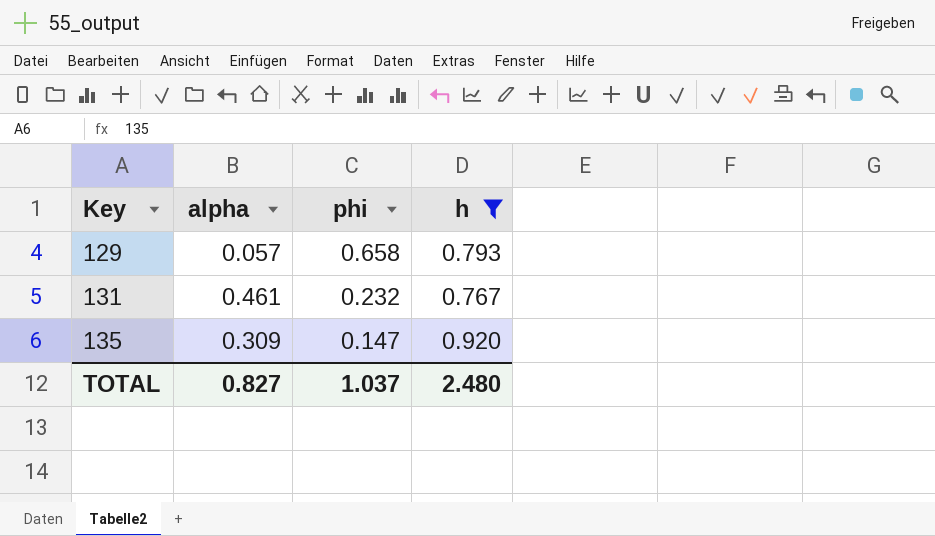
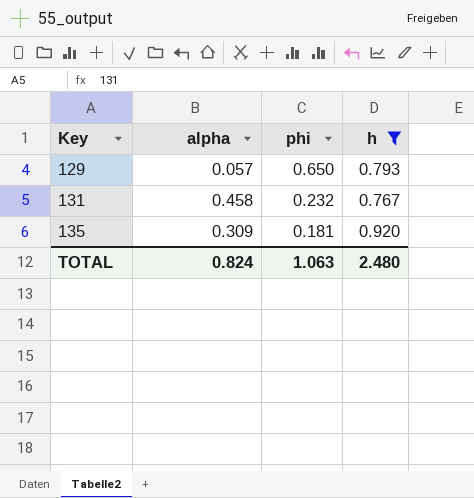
129 | phi: 0.658 -> 0.650
131 | alpha: 0.461 -> 0.458
135 | phi: 0.147 -> 0.181
TOTAL | alpha: 0.827 -> 0.824
TOTAL | phi: 1.037 -> 1.063

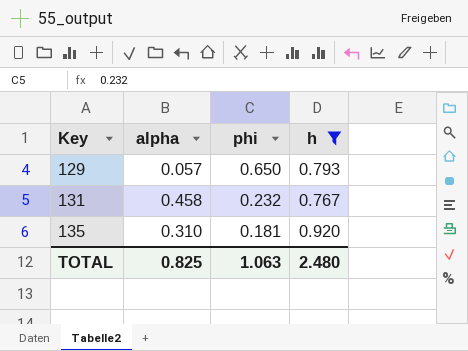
135 | alpha: 0.309 -> 0.310
TOTAL | alpha: 0.824 -> 0.825

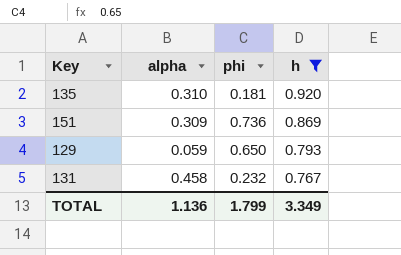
row order: Key ascending -> h descending
row 151: none -> 0.309 | 0.736 | 0.869
129 | alpha: 0.057 -> 0.059
TOTAL | alpha: 0.825 -> 1.136
TOTAL | phi: 1.063 -> 1.799
TOTAL | h: 2.480 -> 3.349

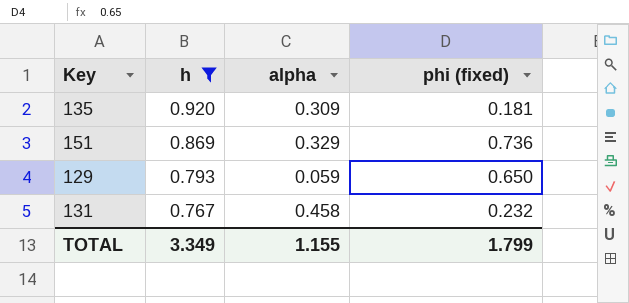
column h | position: 4 -> 2
column name: phi -> phi (fixed)
135 | alpha: 0.310 -> 0.309
151 | alpha: 0.309 -> 0.329
TOTAL | alpha: 1.136 -> 1.155

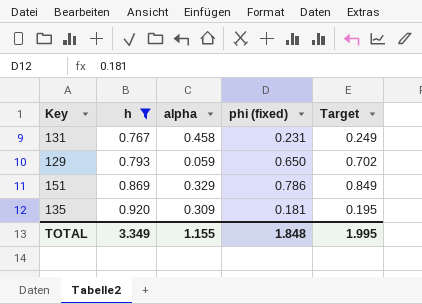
row order: h descending -> h ascending
column Target | formula: none -> [phi (fixed)] * 1.08
131 | phi (fixed): 0.232 -> 0.231
151 | phi (fixed): 0.736 -> 0.786
TOTAL | phi (fixed): 1.799 -> 1.848

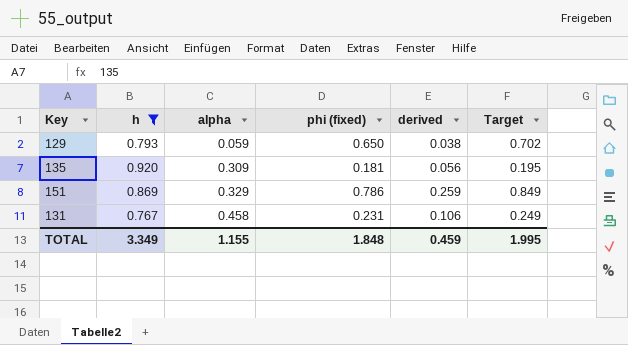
row order: h ascending -> alpha ascending
column derived | formula: none -> [alpha] * [phi (fixed)]

